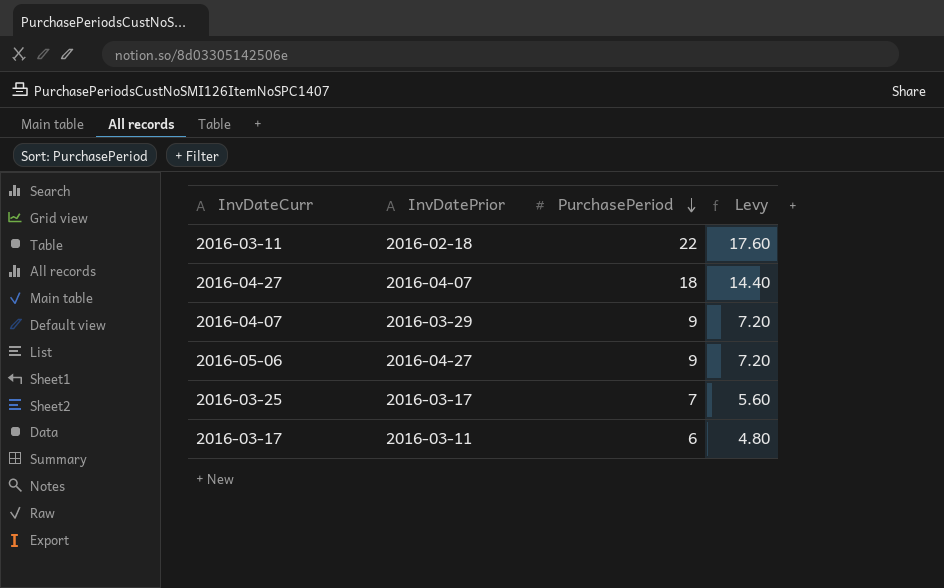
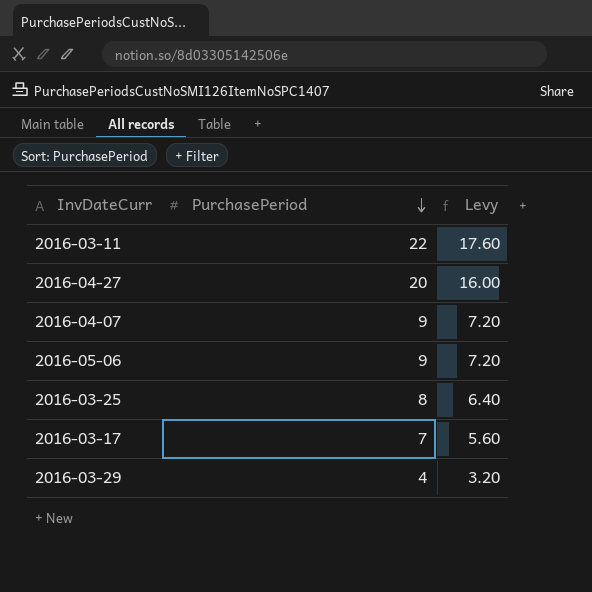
column InvDatePrior | position: 2 -> none
2016-04-27 | PurchasePeriod: 18 -> 20
2016-04-27 | Levy: 14.40 -> 16.00
2016-03-25 | PurchasePeriod: 7 -> 8
2016-03-25 | Levy: 5.60 -> 6.40
2016-03-17 | PurchasePeriod: 6 -> 7
2016-03-17 | Levy: 4.80 -> 5.60
row 2016-03-29: none -> 4 | 3.20

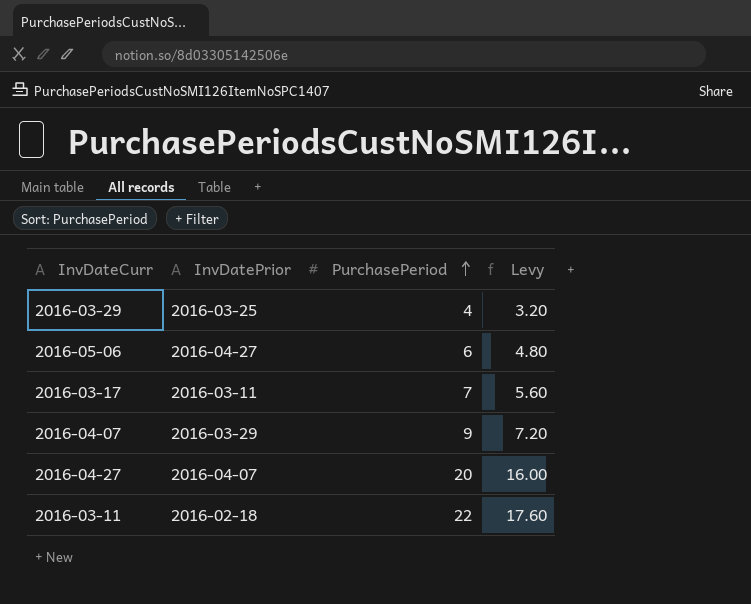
row order: PurchasePeriod descending -> PurchasePeriod ascending
column InvDatePrior | position: none -> 2
row 2016-03-25: 8 | 6.40 -> none
2016-05-06 | PurchasePeriod: 9 -> 6
2016-05-06 | Levy: 7.20 -> 4.80

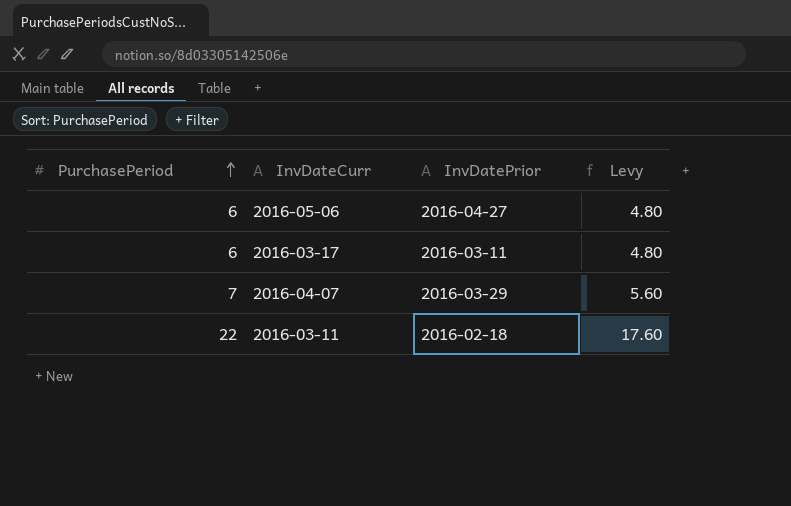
column PurchasePeriod | position: 3 -> 1
row 2016-03-29: 2016-03-25 | 4 | 3.20 -> none
row 2016-04-27: 2016-04-07 | 20 | 16.00 -> none
2016-03-17 | PurchasePeriod: 7 -> 6
2016-03-17 | Levy: 5.60 -> 4.80
2016-04-07 | PurchasePeriod: 9 -> 7
2016-04-07 | Levy: 7.20 -> 5.60

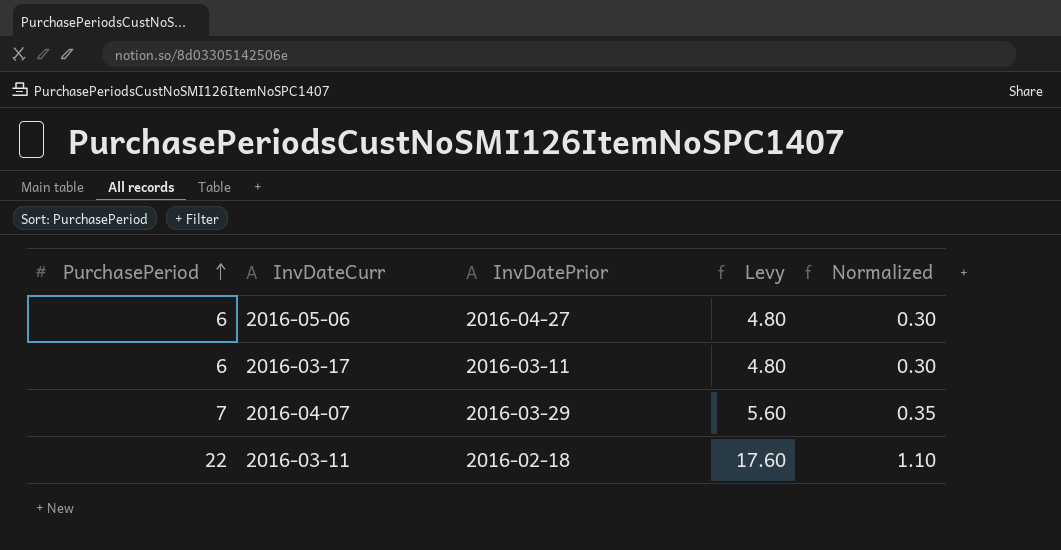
column Normalized | formula: none -> [PurchasePeriod] * 0.05

